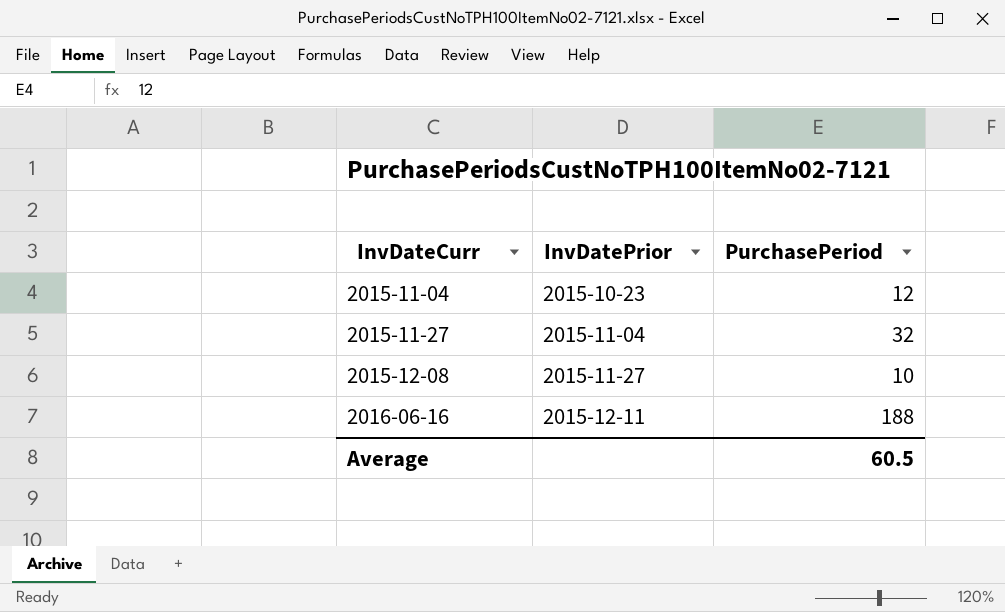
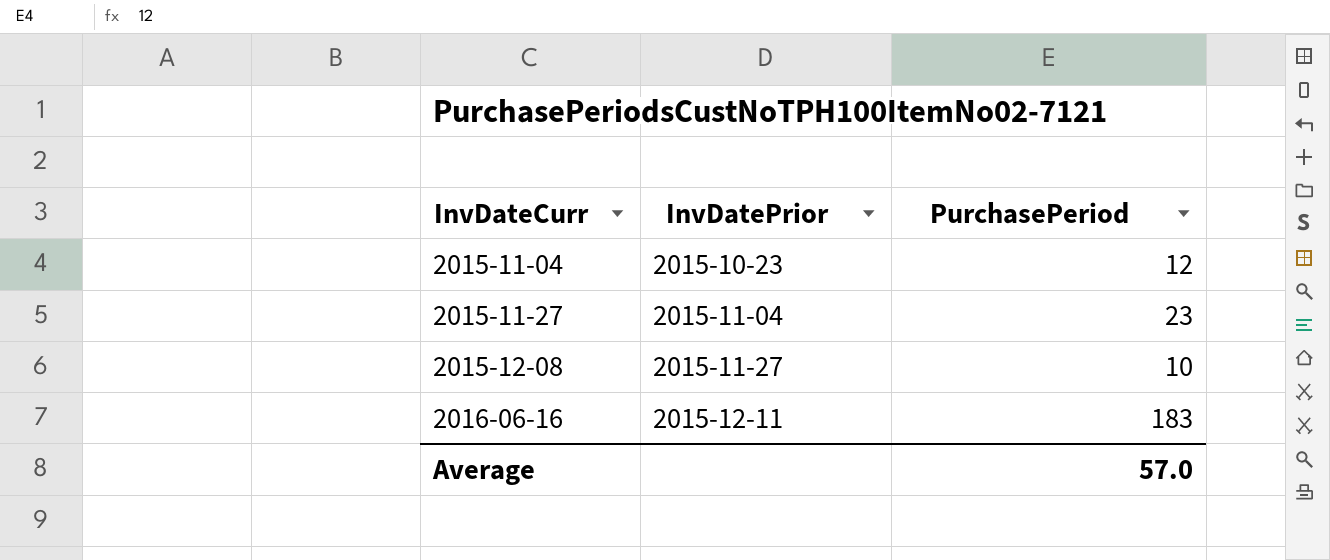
2015-11-27 | PurchasePeriod: 32 -> 23
2016-06-16 | PurchasePeriod: 188 -> 183
Average | PurchasePeriod: 60.5 -> 57.0

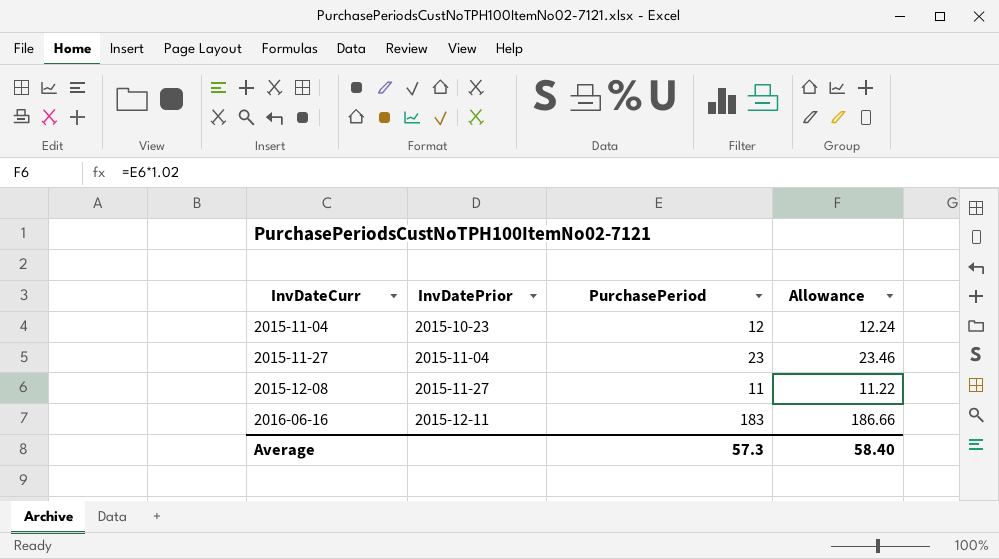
column Allowance | formula: none -> [PurchasePeriod] * 1.02
2015-12-08 | PurchasePeriod: 10 -> 11
Average | PurchasePeriod: 57.0 -> 57.3

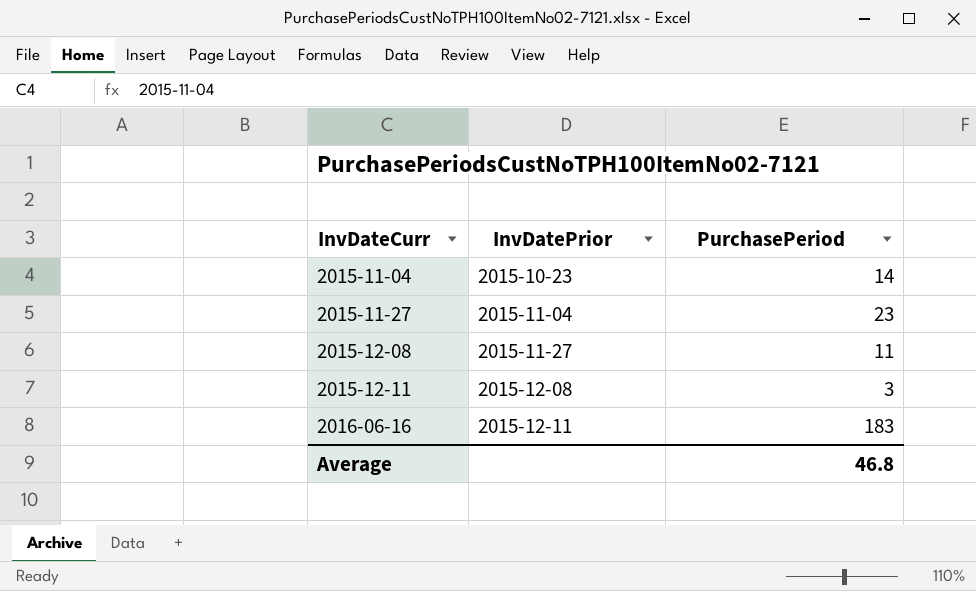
column Allowance | formula: [PurchasePeriod] * 1.02 -> none
2015-11-04 | PurchasePeriod: 12 -> 14
row 2015-12-11: none -> 2015-12-08 | 3
Average | PurchasePeriod: 57.3 -> 46.8

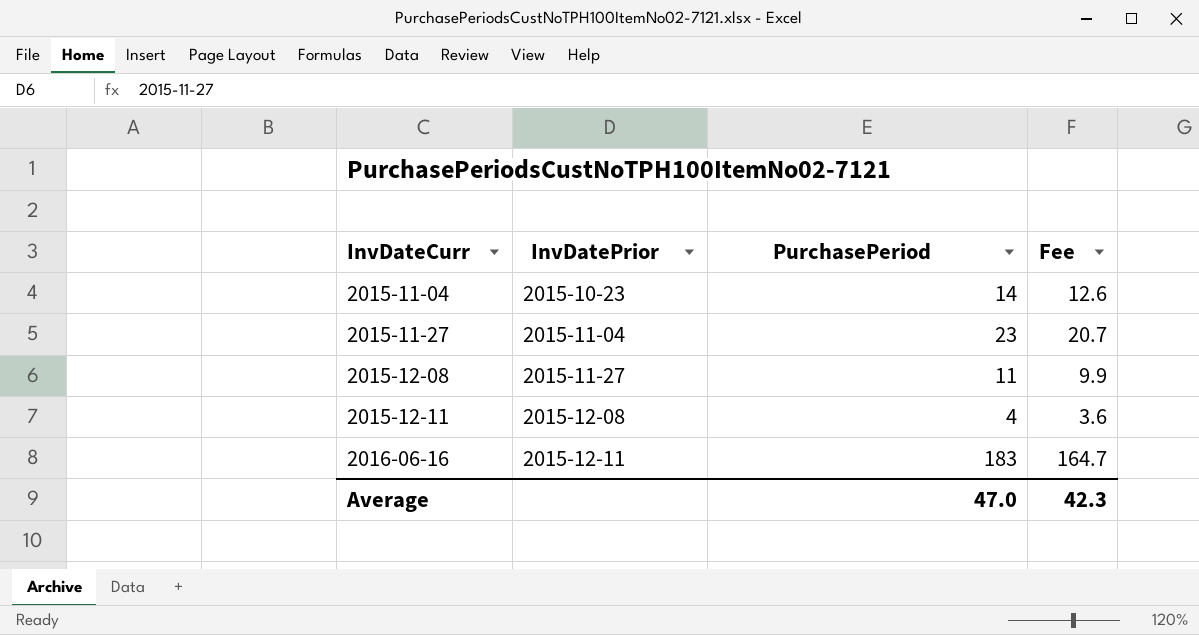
column Fee | formula: none -> [PurchasePeriod] * 0.9
2015-12-11 | PurchasePeriod: 3 -> 4
Average | PurchasePeriod: 46.8 -> 47.0

